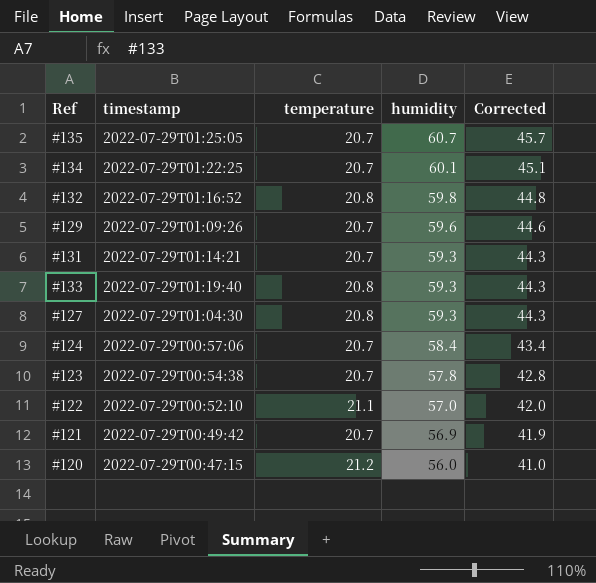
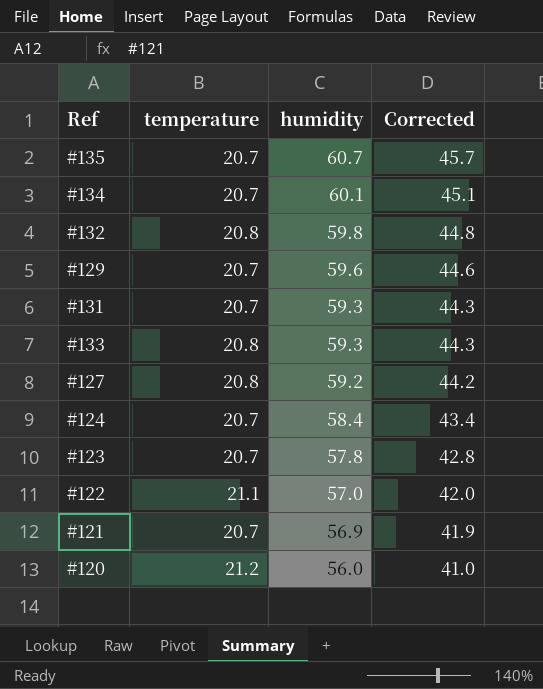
column timestamp | position: 2 -> none
#127 | humidity: 59.3 -> 59.2
#127 | Corrected: 44.3 -> 44.2

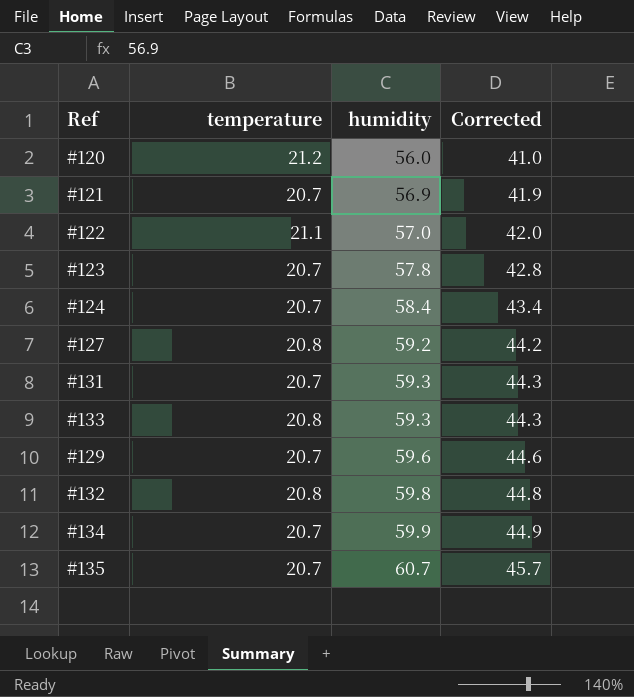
row order: humidity descending -> humidity ascending
#134 | humidity: 60.1 -> 59.9
#134 | Corrected: 45.1 -> 44.9

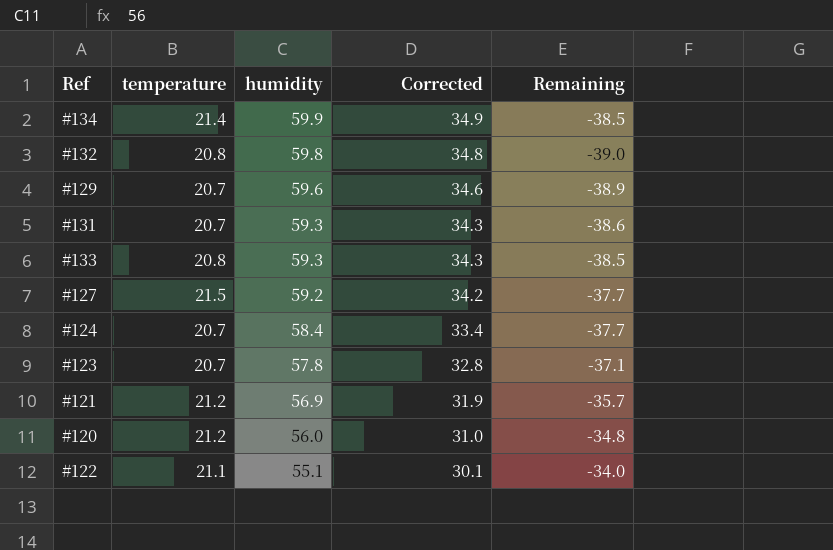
row order: humidity ascending -> humidity descending
column Corrected | formula: [humidity] - 15 -> [humidity] - 25
column Remaining | formula: none -> [temperature] - [humidity]
row #135: 20.7 | 60.7 | 45.7 -> none
#134 | temperature: 20.7 -> 21.4
#127 | temperature: 20.8 -> 21.5
#121 | temperature: 20.7 -> 21.2
#122 | humidity: 57.0 -> 55.1

